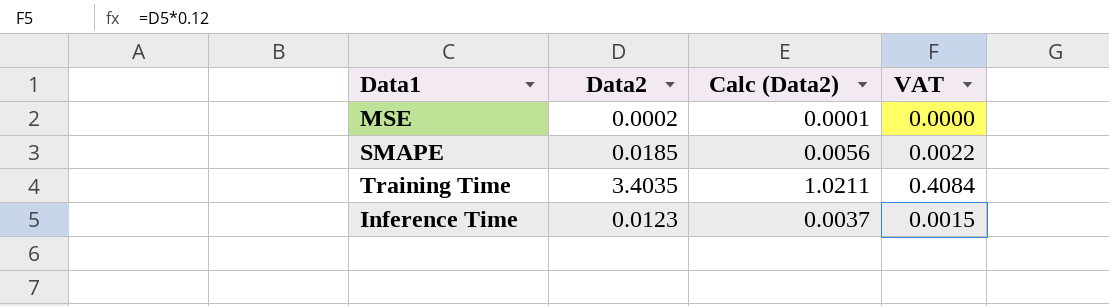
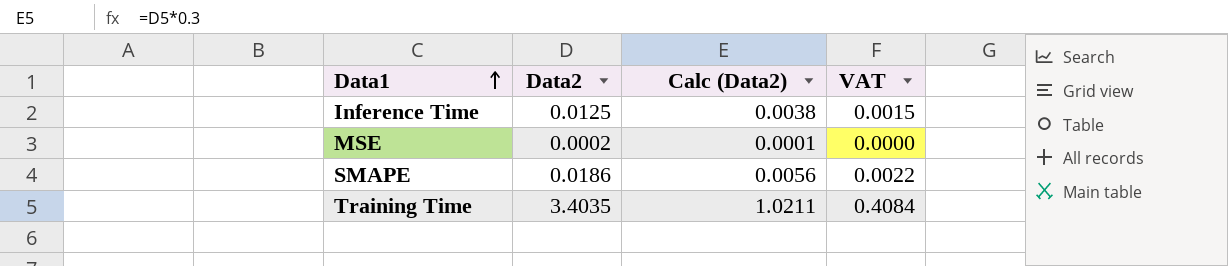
row order: none -> Data1 ascending
Inference Time | Data2: 0.0123 -> 0.0125
Inference Time | Calc (Data2): 0.0037 -> 0.0038
SMAPE | Data2: 0.0185 -> 0.0186

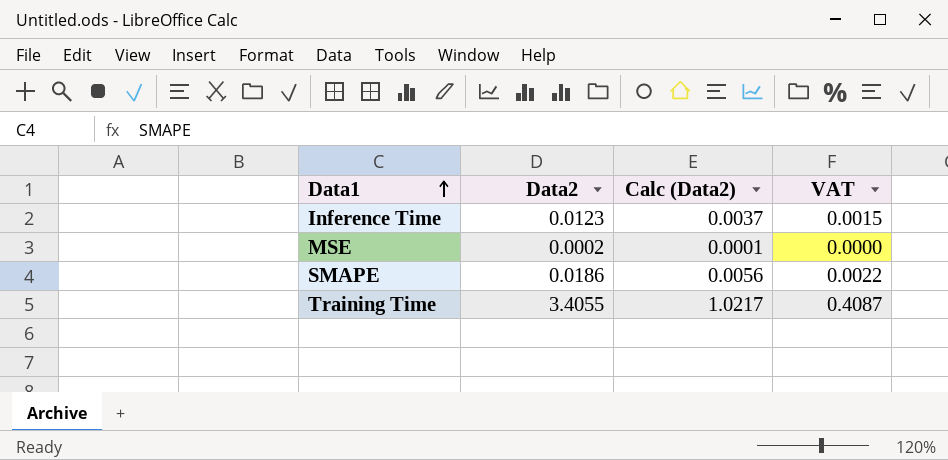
Inference Time | Data2: 0.0125 -> 0.0123
Inference Time | Calc (Data2): 0.0038 -> 0.0037
Training Time | Data2: 3.4035 -> 3.4055
Training Time | Calc (Data2): 1.0211 -> 1.0217
Training Time | VAT: 0.4084 -> 0.4087

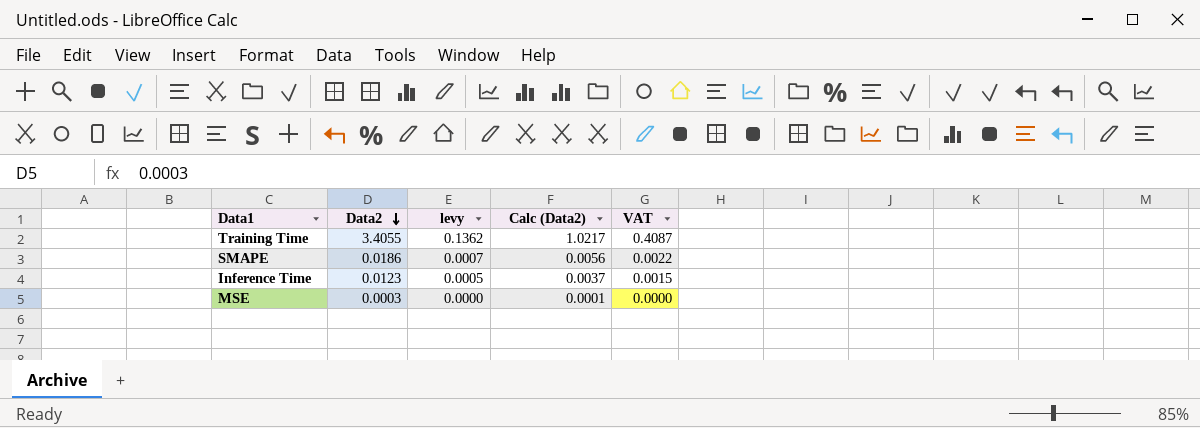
row order: Data1 ascending -> Data2 descending
column levy | formula: none -> [Data2] * 0.04
MSE | Data2: 0.0002 -> 0.0003

